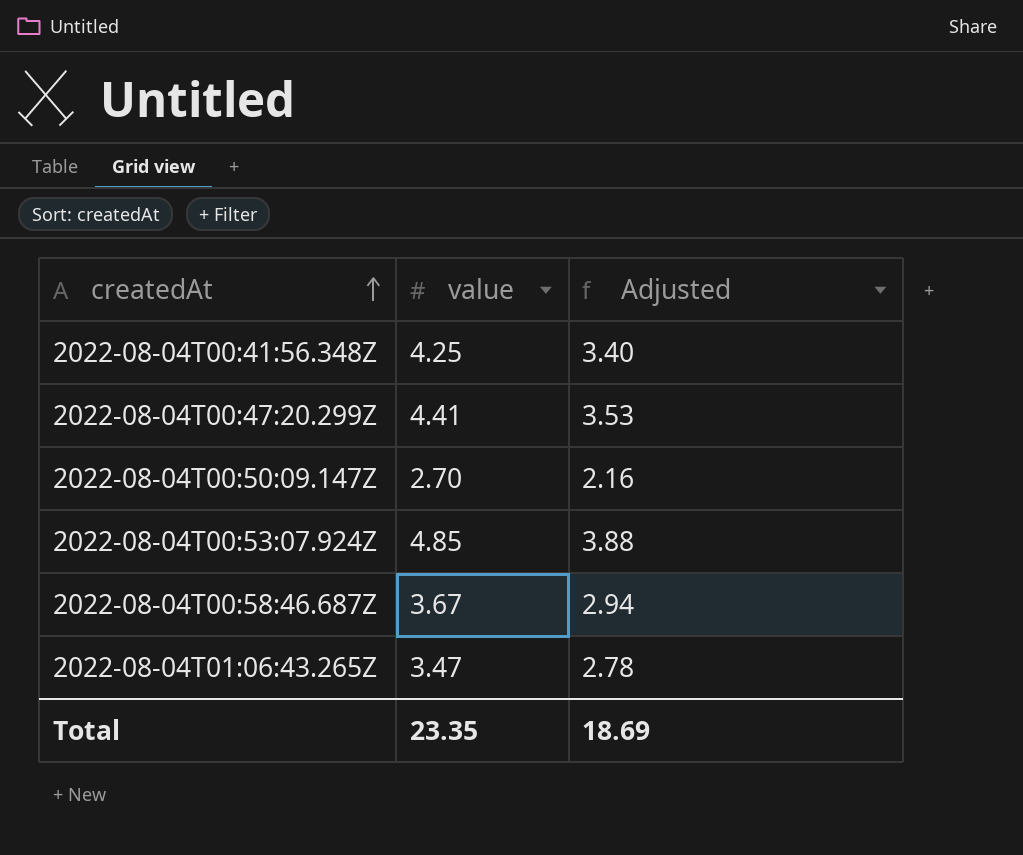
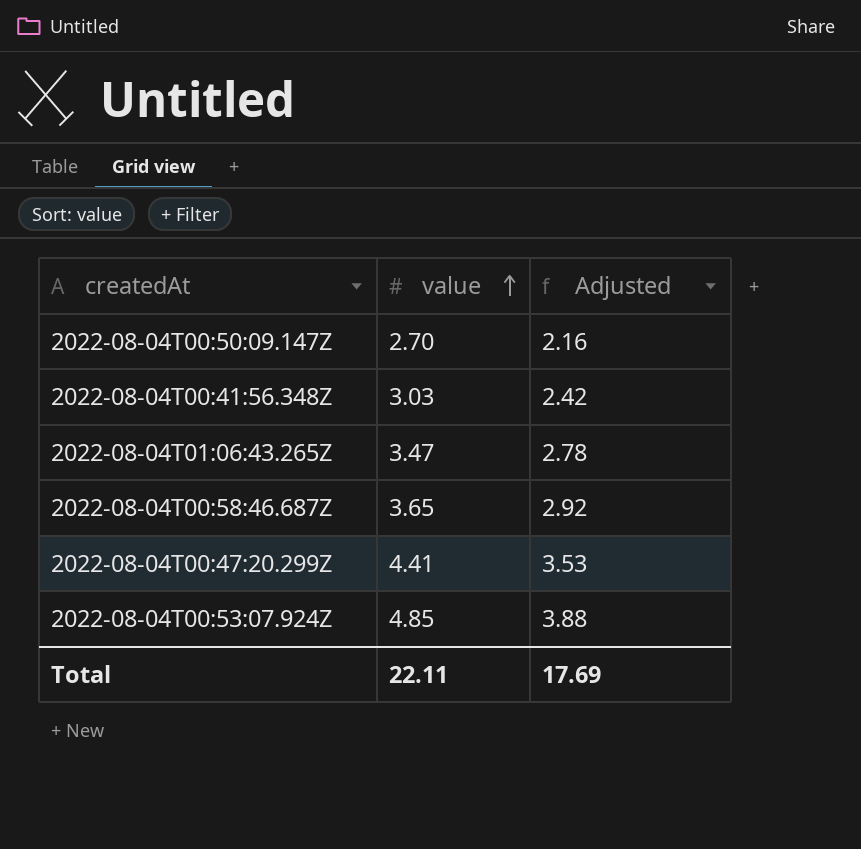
row order: createdAt ascending -> value ascending
2022-08-04T00:41:56.348Z | value: 4.25 -> 3.03
2022-08-04T00:41:56.348Z | Adjusted: 3.40 -> 2.42
2022-08-04T00:58:46.687Z | value: 3.67 -> 3.65
2022-08-04T00:58:46.687Z | Adjusted: 2.94 -> 2.92
Total | value: 23.35 -> 22.11
Total | Adjusted: 18.69 -> 17.69

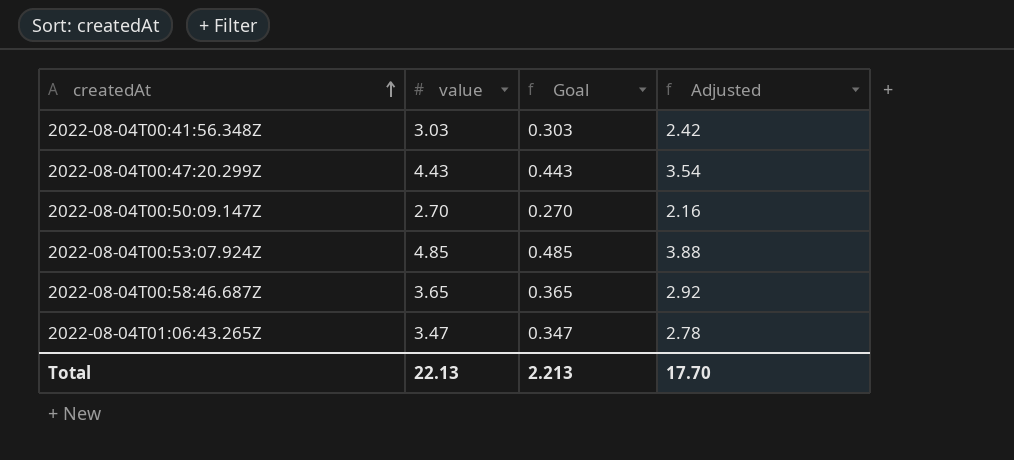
row order: value ascending -> createdAt ascending
column Goal | formula: none -> [value] * 0.1
2022-08-04T00:47:20.299Z | value: 4.41 -> 4.43
2022-08-04T00:47:20.299Z | Adjusted: 3.53 -> 3.54
Total | value: 22.11 -> 22.13
Total | Adjusted: 17.69 -> 17.70

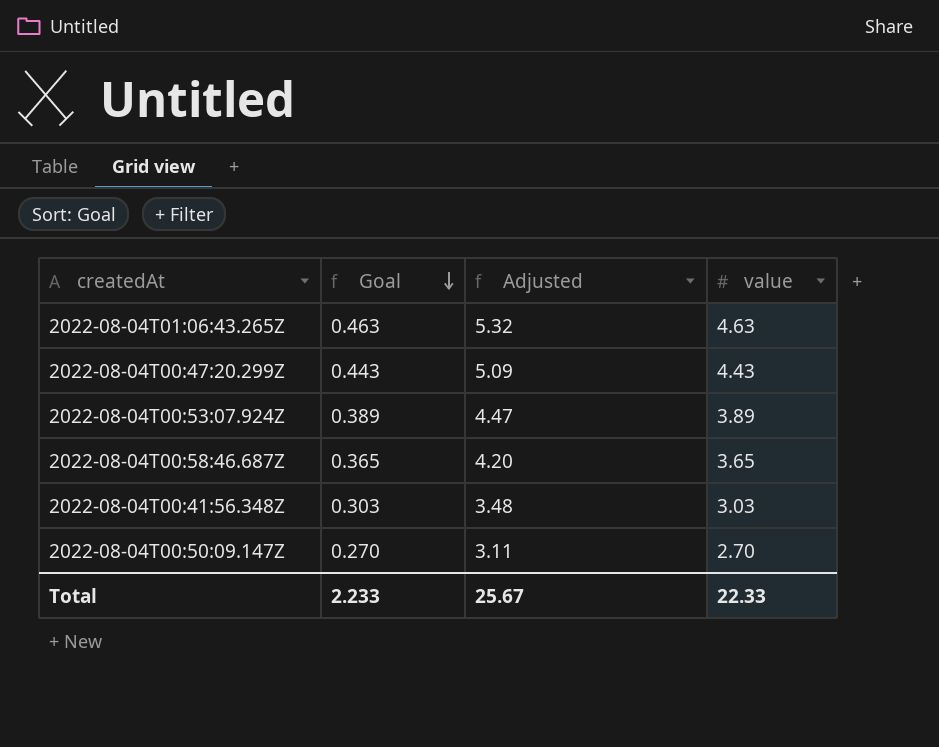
row order: createdAt ascending -> Goal descending
column Adjusted | formula: [value] * 0.8 -> [value] * 1.15
column value | position: 2 -> 4
2022-08-04T01:06:43.265Z | Goal: 0.347 -> 0.463
2022-08-04T01:06:43.265Z | value: 3.47 -> 4.63
2022-08-04T00:53:07.924Z | Goal: 0.485 -> 0.389
2022-08-04T00:53:07.924Z | value: 4.85 -> 3.89
Total | Goal: 2.213 -> 2.233
Total | Adjusted: 17.70 -> 25.67
Total | value: 22.13 -> 22.33

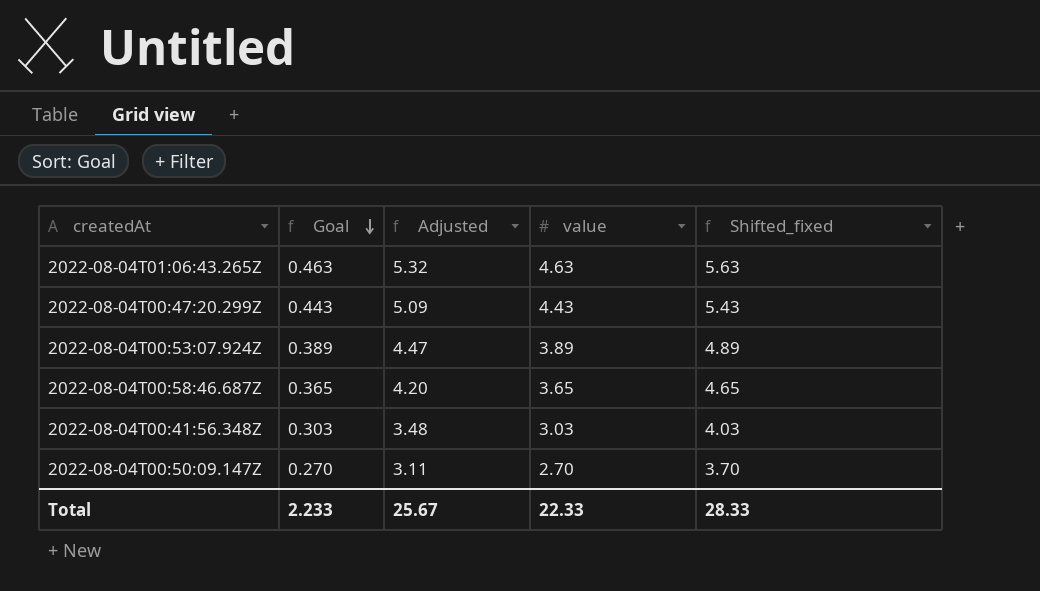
column Shifted_fixed | formula: none -> [value] + 1

